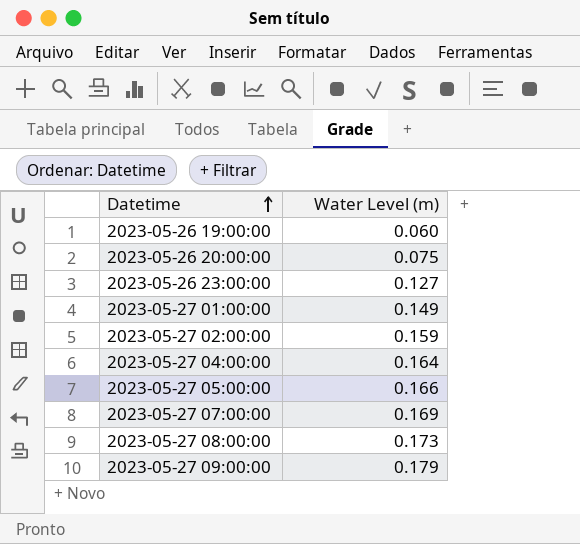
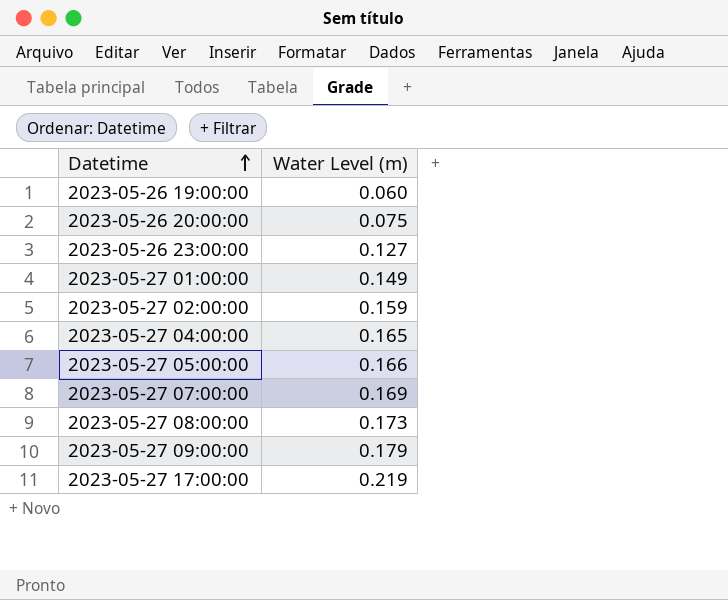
2023-05-27 04:00:00 | Water Level (m): 0.164 -> 0.165
row 2023-05-27 17:00:00: none -> 0.219

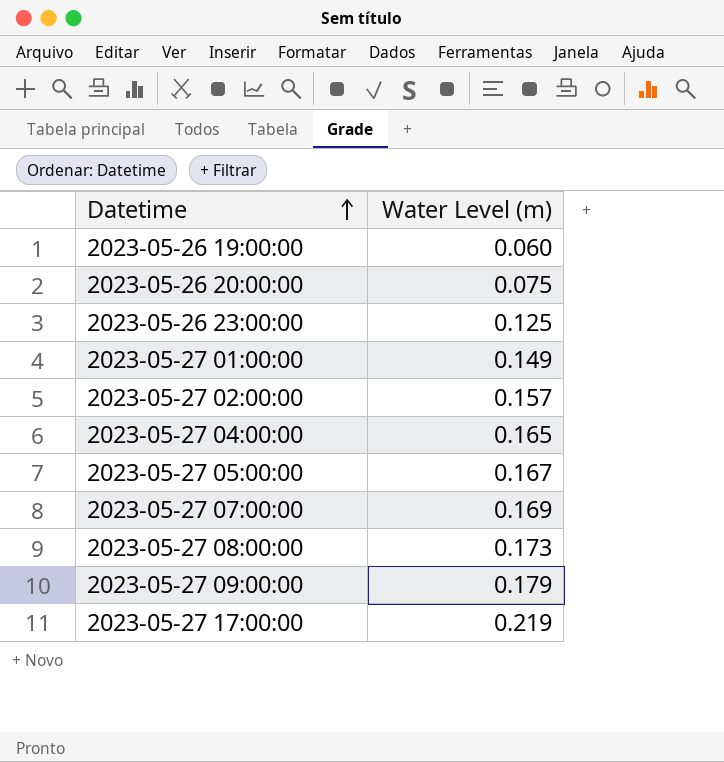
2023-05-26 23:00:00 | Water Level (m): 0.127 -> 0.125
2023-05-27 02:00:00 | Water Level (m): 0.159 -> 0.157
2023-05-27 05:00:00 | Water Level (m): 0.166 -> 0.167

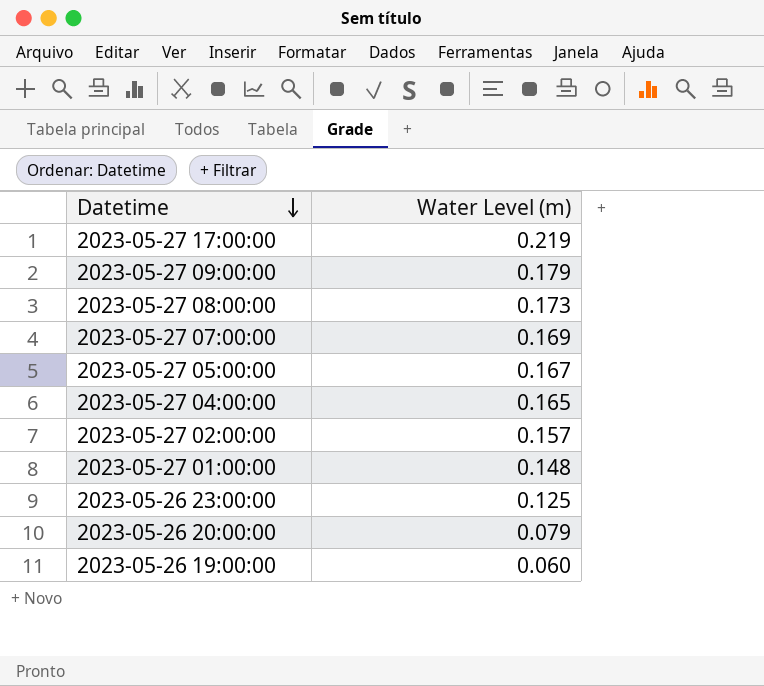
row order: Datetime ascending -> Datetime descending
2023-05-27 01:00:00 | Water Level (m): 0.149 -> 0.148
2023-05-26 20:00:00 | Water Level (m): 0.075 -> 0.079

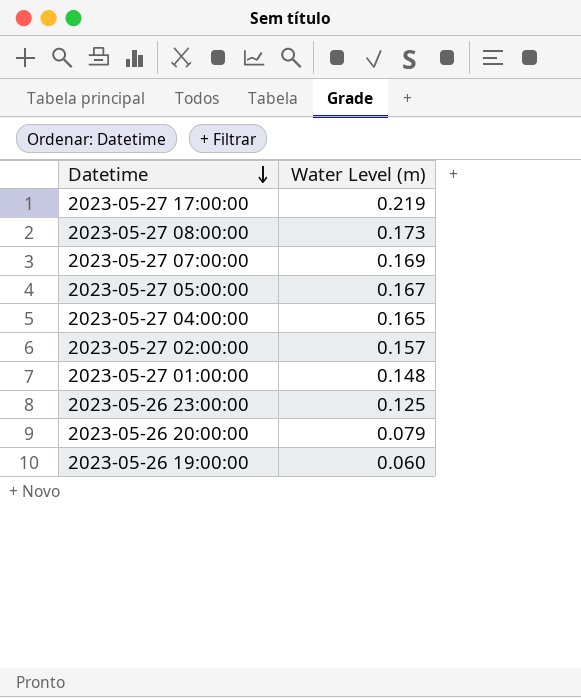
row 2023-05-27 09:00:00: 0.179 -> none

